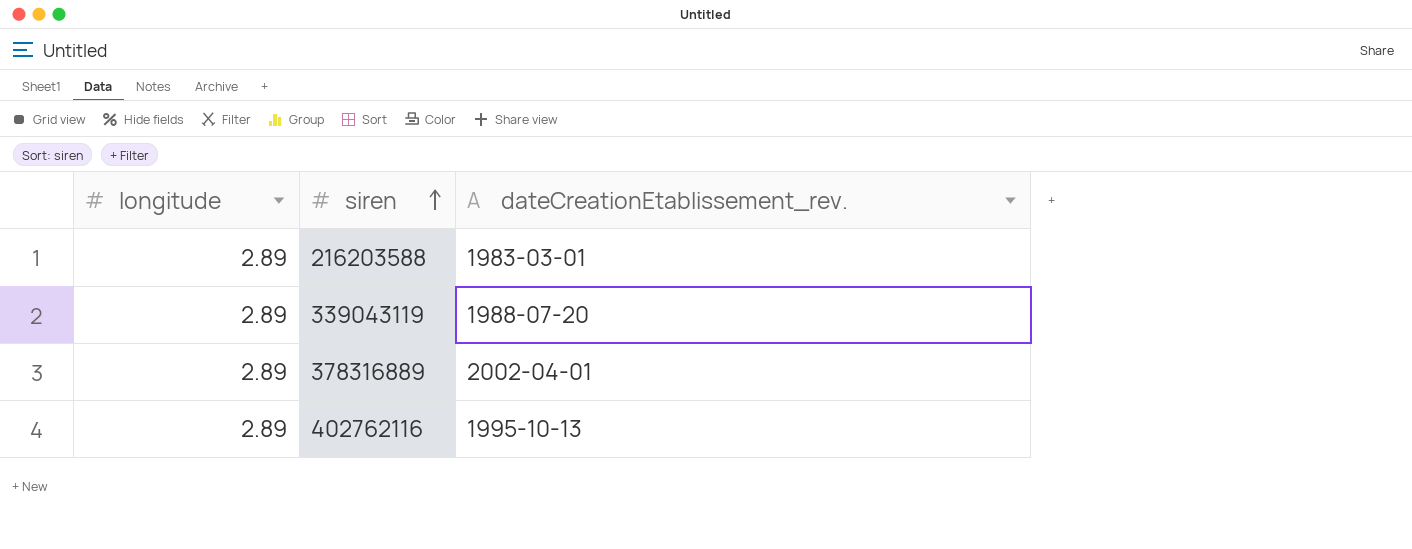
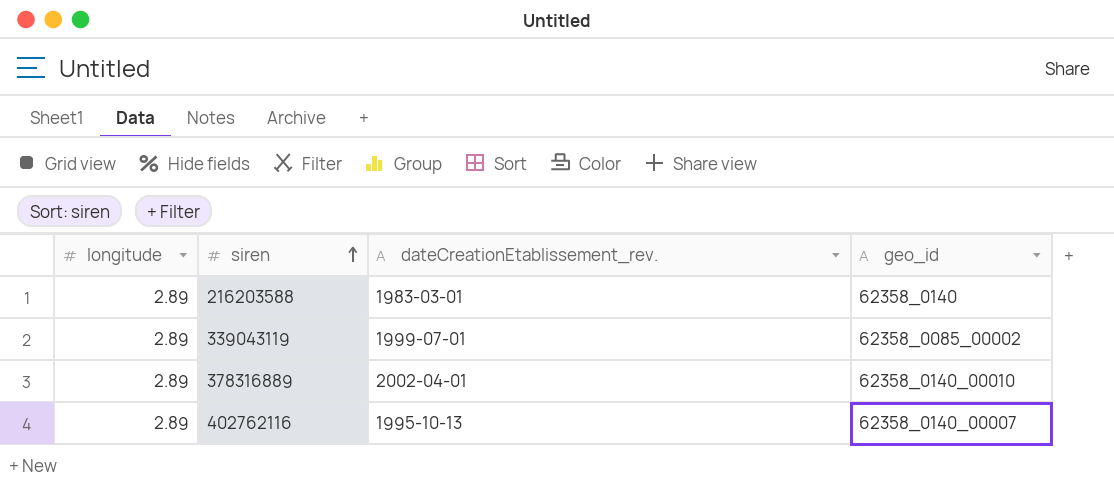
column geo_id | position: none -> 4
339043119 | dateCreationEtablissement_rev.: 1988-07-20 -> 1999-07-01

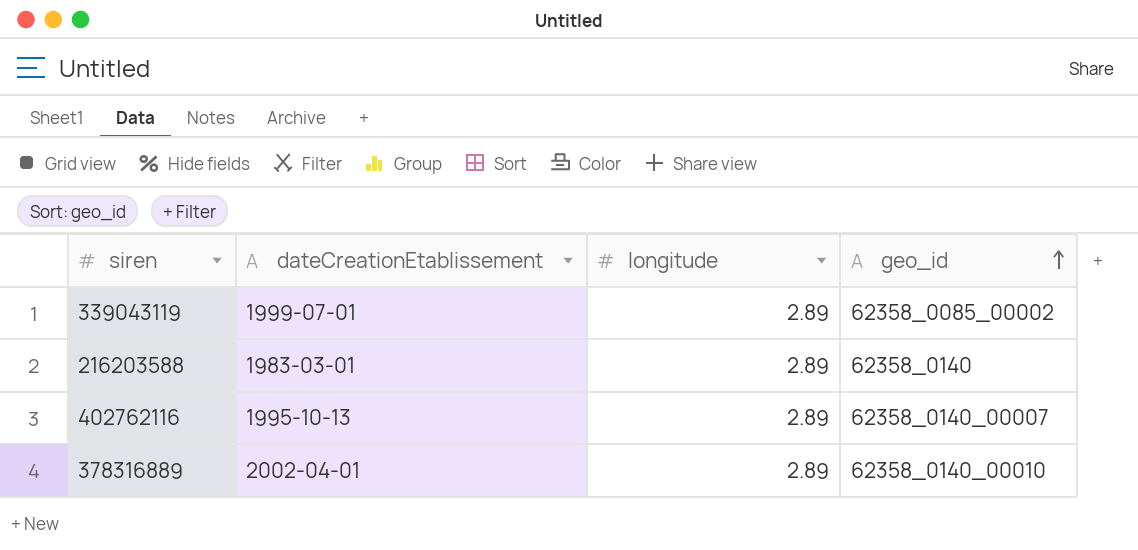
row order: siren ascending -> geo_id ascending
column name: dateCreationEtablissement_rev. -> dateCreationEtablissement
column longitude | position: 1 -> 3

